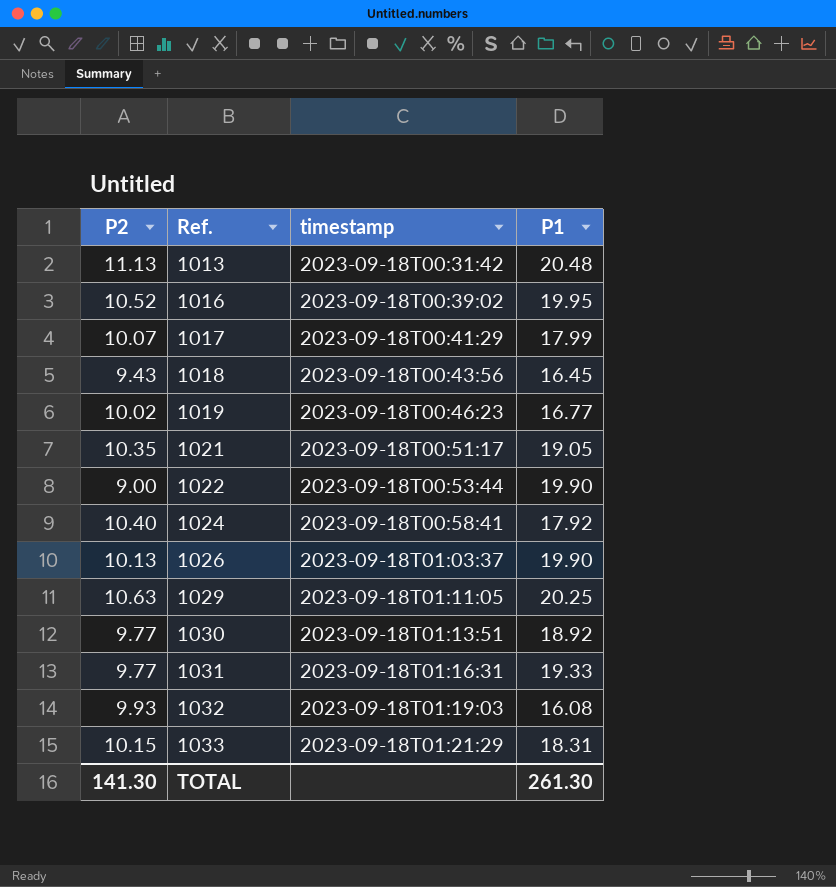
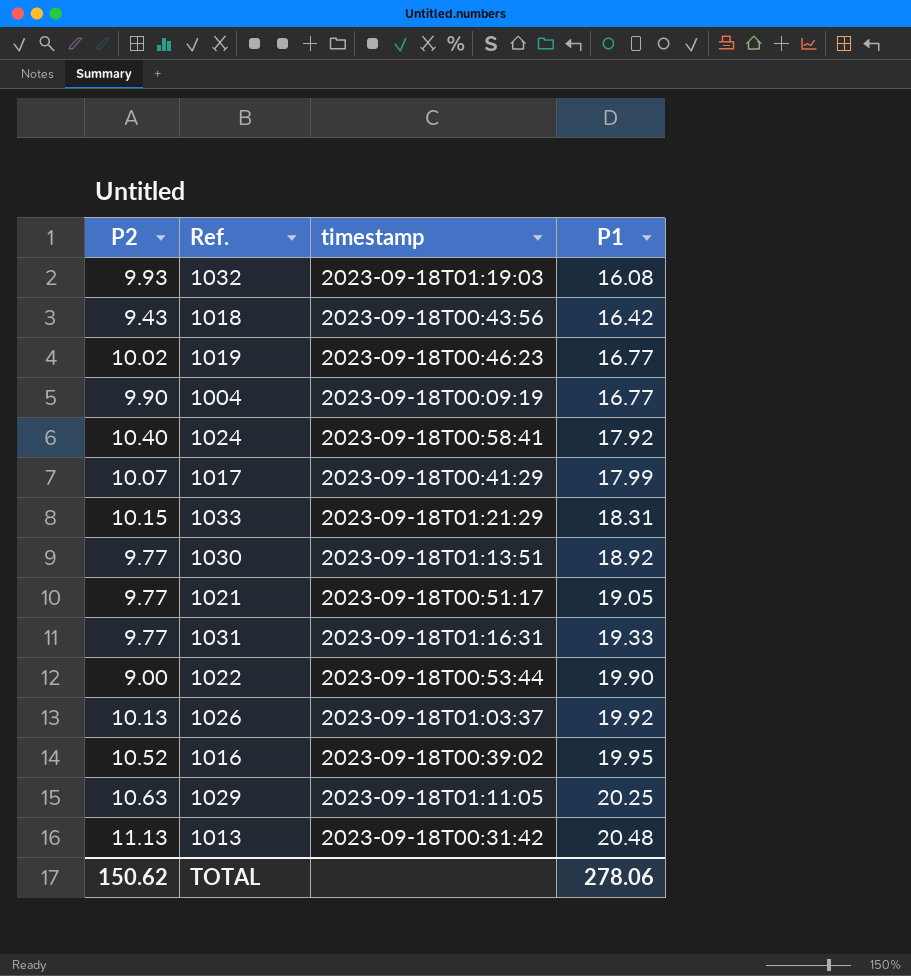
row order: Ref. ascending -> P1 ascending
1018 | P1: 16.45 -> 16.42
row 1004: none -> 9.90 | 2023-09-18T00:09:19 | 16.77
1021 | P2: 10.35 -> 9.77
1026 | P1: 19.90 -> 19.92
TOTAL | P2: 141.30 -> 150.62
TOTAL | P1: 261.30 -> 278.06

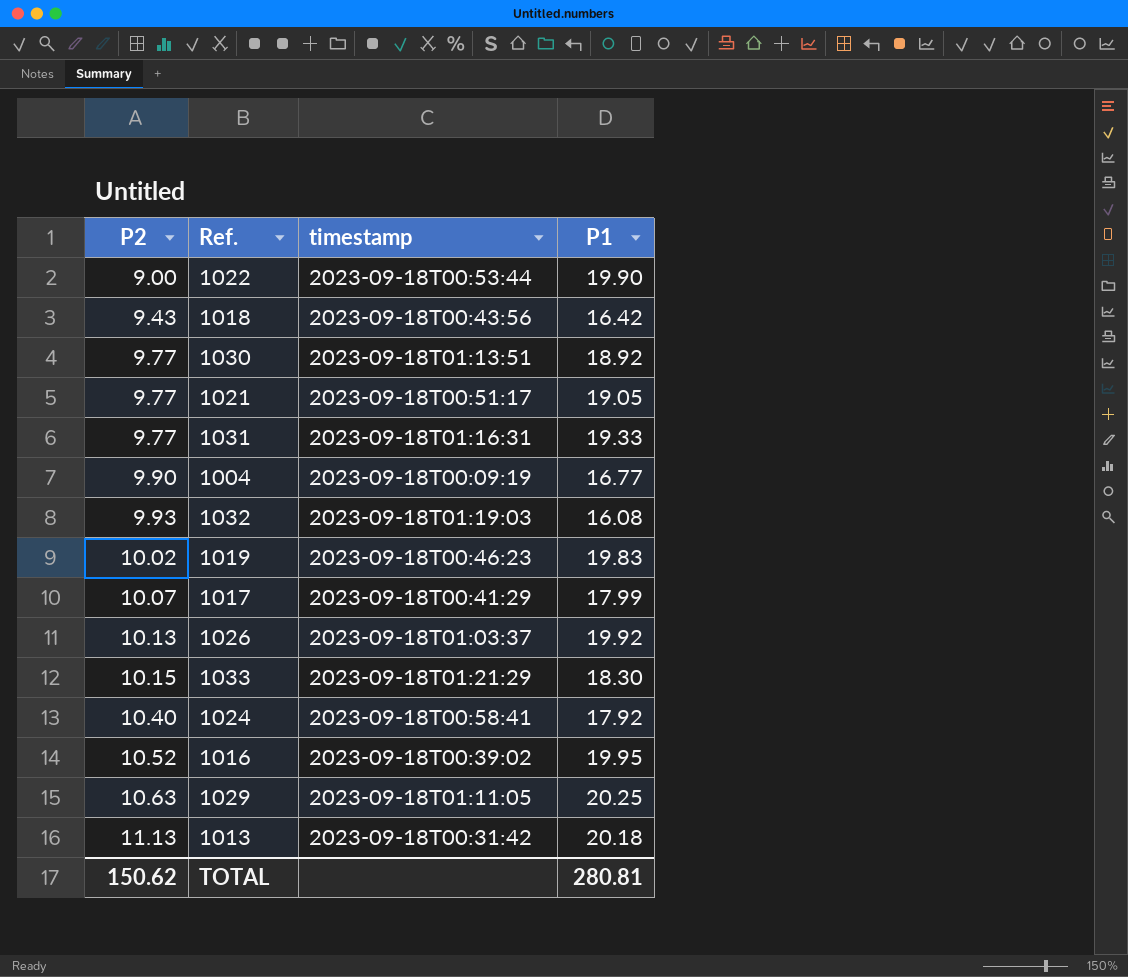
row order: P1 ascending -> P2 ascending
1019 | P1: 16.77 -> 19.83
1033 | P1: 18.31 -> 18.30
1013 | P1: 20.48 -> 20.18
TOTAL | P1: 278.06 -> 280.81

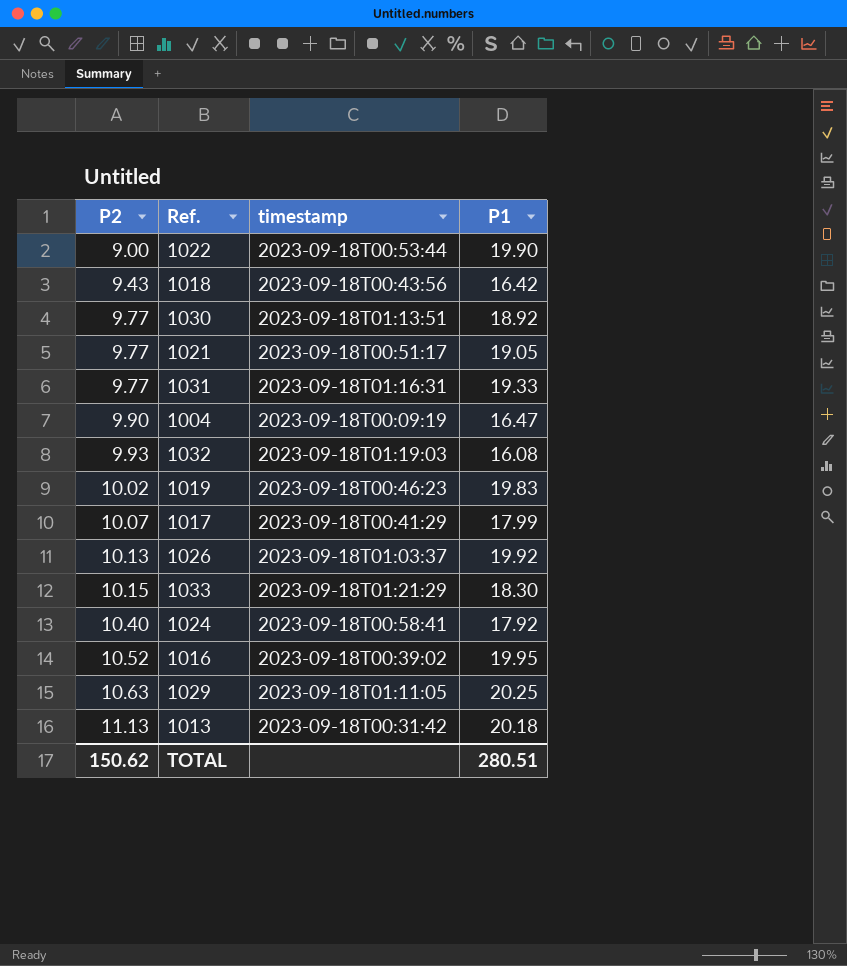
1004 | P1: 16.77 -> 16.47
TOTAL | P1: 280.81 -> 280.51

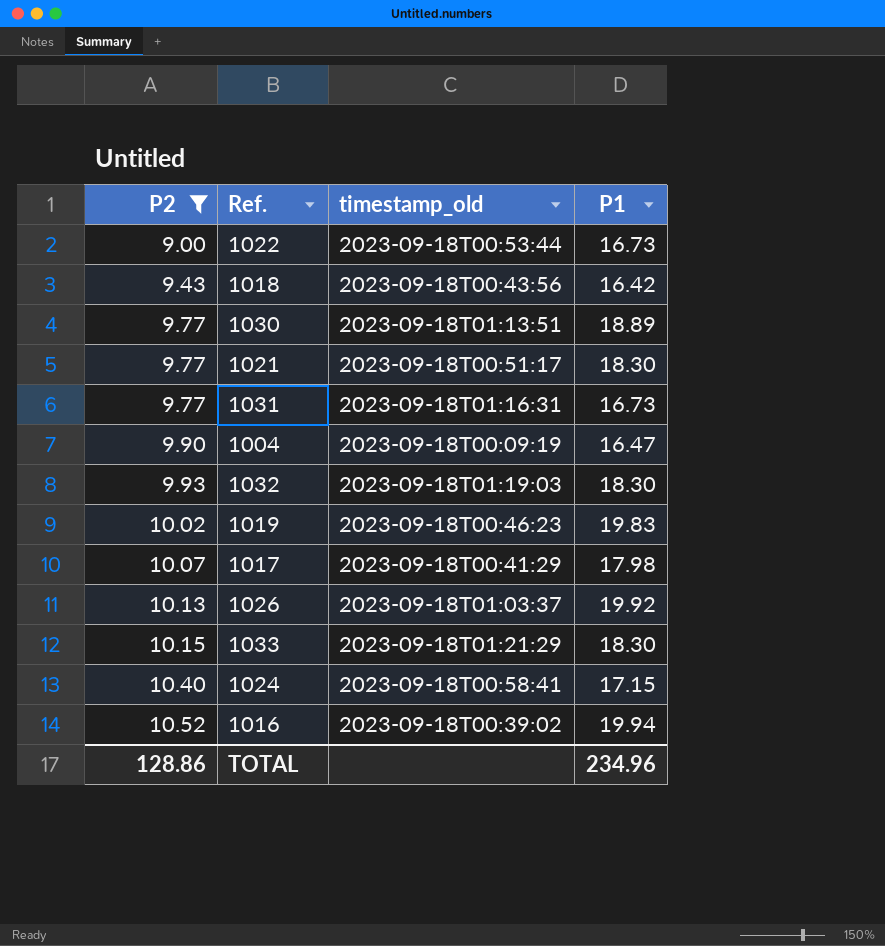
filter: none -> P2 <= 10.52
column name: timestamp -> timestamp_old
1022 | P1: 19.90 -> 16.73
1030 | P1: 18.92 -> 18.89
1021 | P1: 19.05 -> 18.30
1031 | P1: 19.33 -> 16.73
1032 | P1: 16.08 -> 18.30
1017 | P1: 17.99 -> 17.98
1024 | P1: 17.92 -> 17.15
1016 | P1: 19.95 -> 19.94
TOTAL | P2: 150.62 -> 128.86
TOTAL | P1: 280.51 -> 234.96

